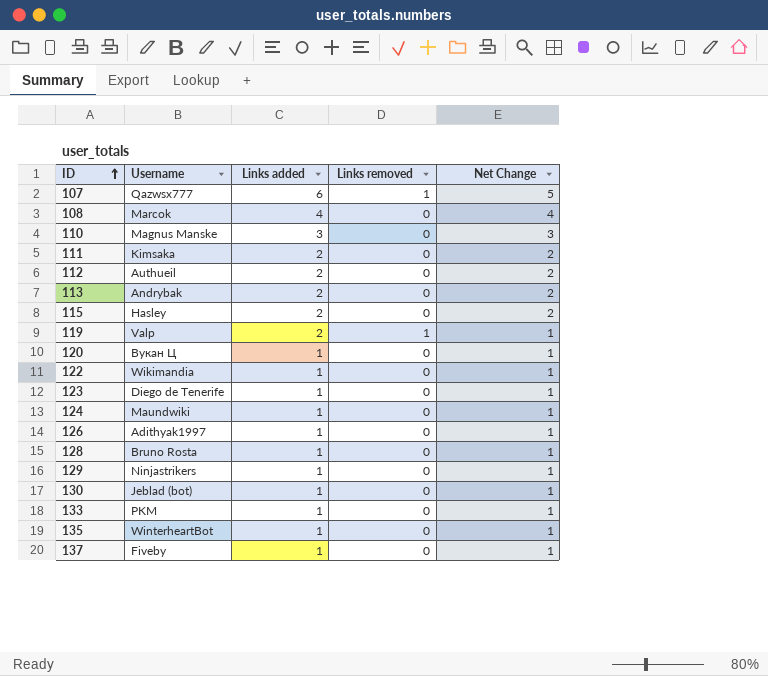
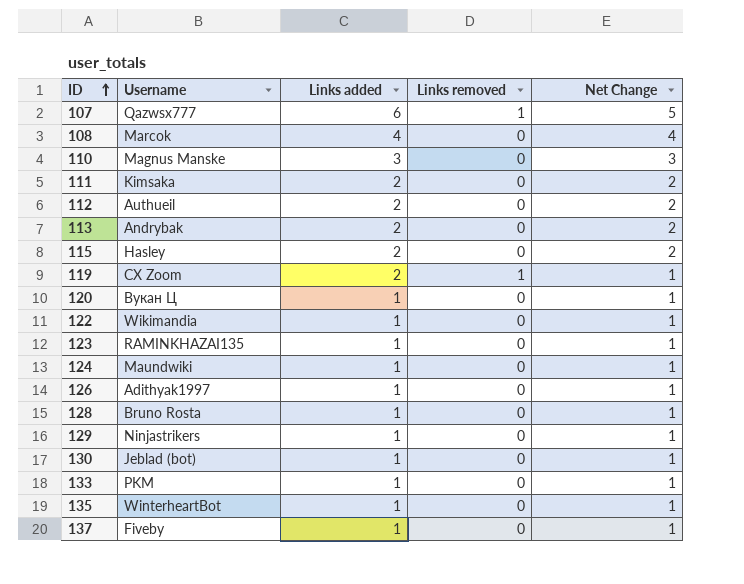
119 | Username: Valp -> CX Zoom
123 | Username: Diego de Tenerife -> RAMINKHAZAI135

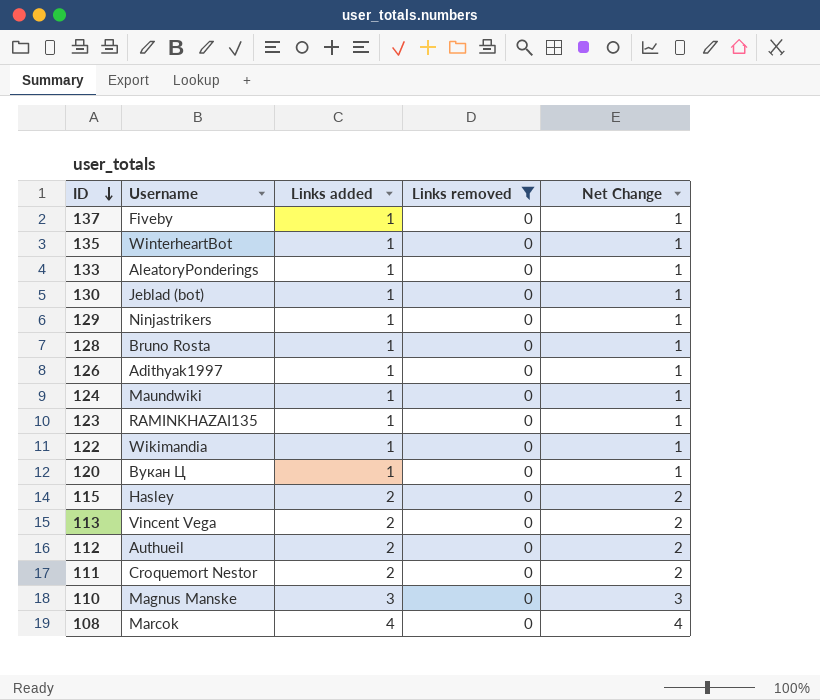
filter: none -> Links removed = 0
row order: ID ascending -> ID descending
133 | Username: PKM -> AleatoryPonderings
113 | Username: Andrybak -> Vincent Vega
111 | Username: Kimsaka -> Croquemort Nestor

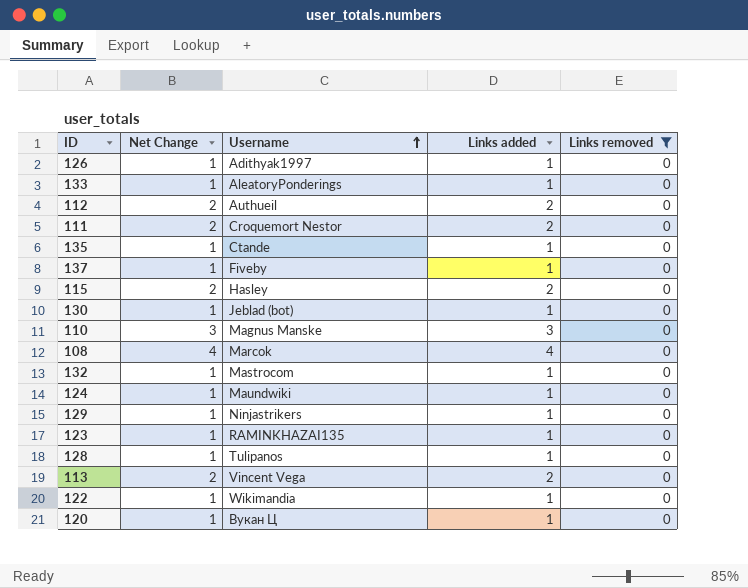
row order: ID descending -> Username ascending
column Net Change | position: 5 -> 2
135 | Username: WinterheartBot -> Ctande
row 132: none -> 1 | Mastrocom | 1 | 0
128 | Username: Bruno Rosta -> Tulipanos

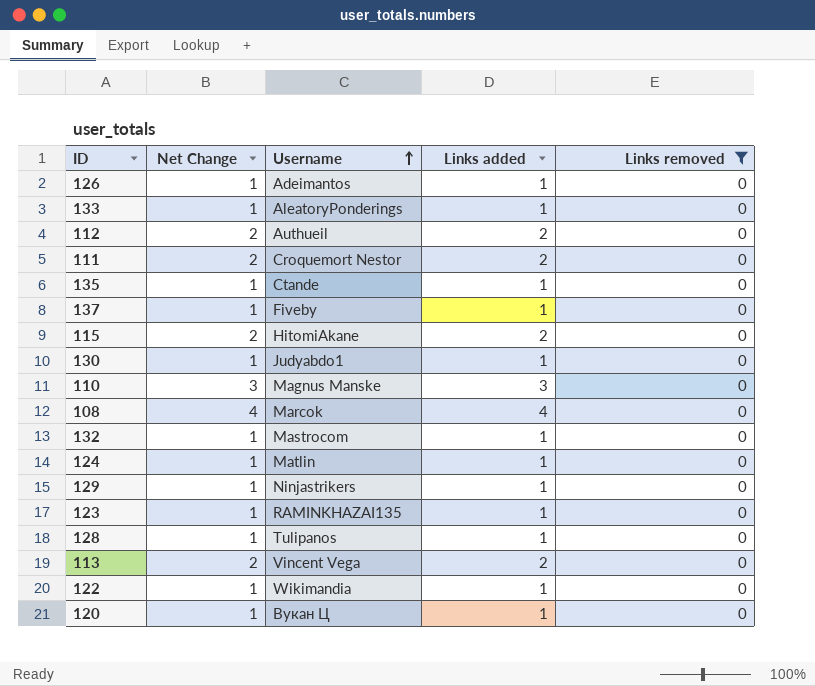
126 | Username: Adithyak1997 -> Adeimantos
115 | Username: Hasley -> HitomiAkane
130 | Username: Jeblad (bot) -> Judyabdo1
124 | Username: Maundwiki -> Matlin

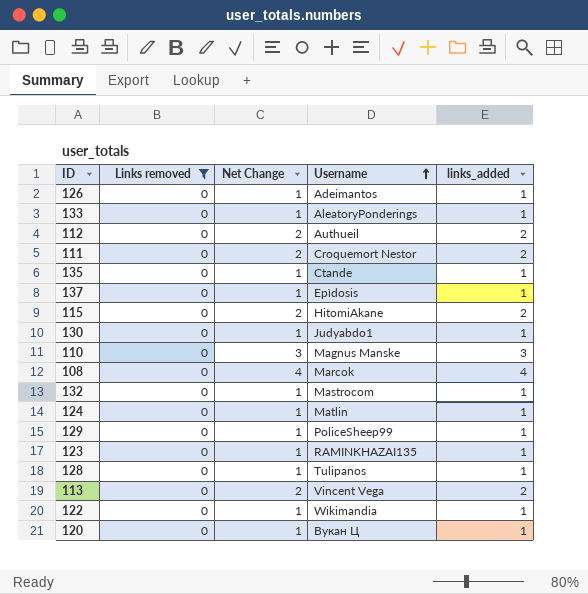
column Links removed | position: 5 -> 2
column name: Links added -> links_added
137 | Username: Fiveby -> Epìdosis
129 | Username: Ninjastrikers -> PoliceSheep99

